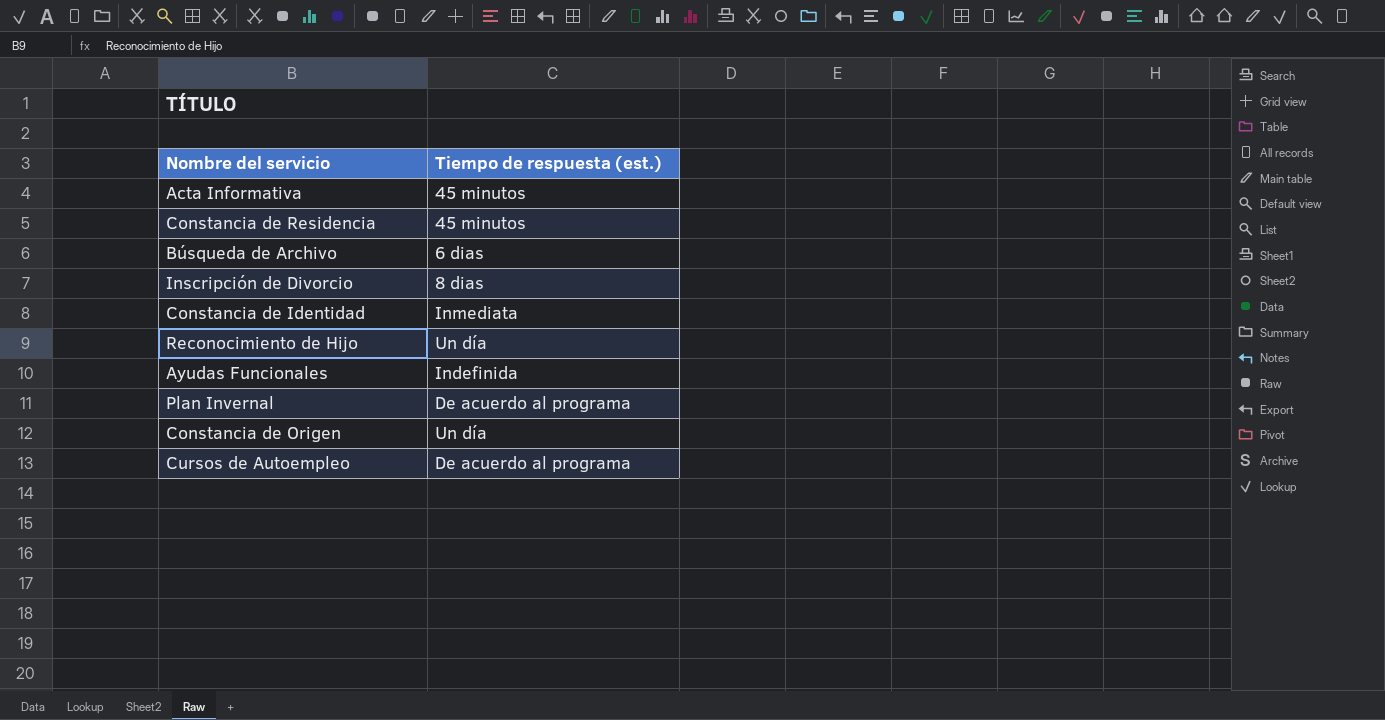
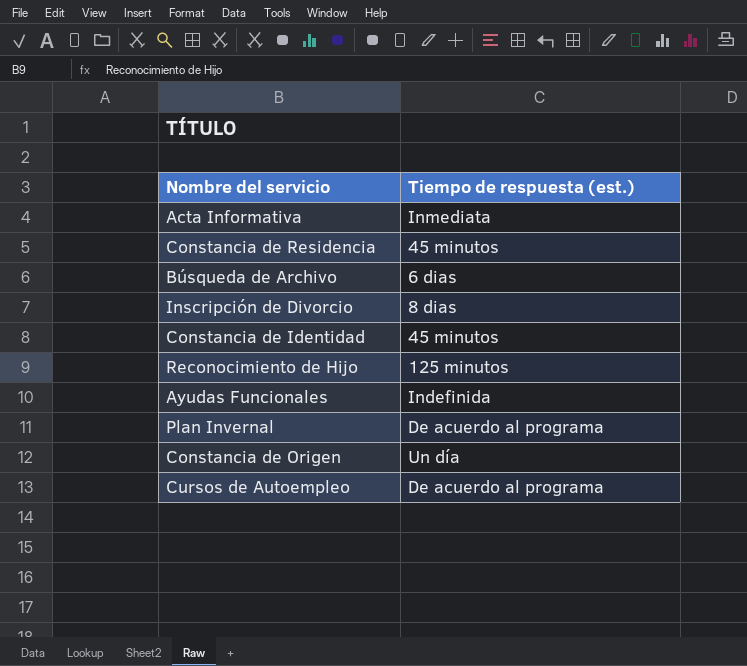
Acta Informativa | Tiempo de respuesta (est.): 45 minutos -> Inmediata
Constancia de Identidad | Tiempo de respuesta (est.): Inmediata -> 45 minutos
Reconocimiento de Hijo | Tiempo de respuesta (est.): Un día -> 125 minutos

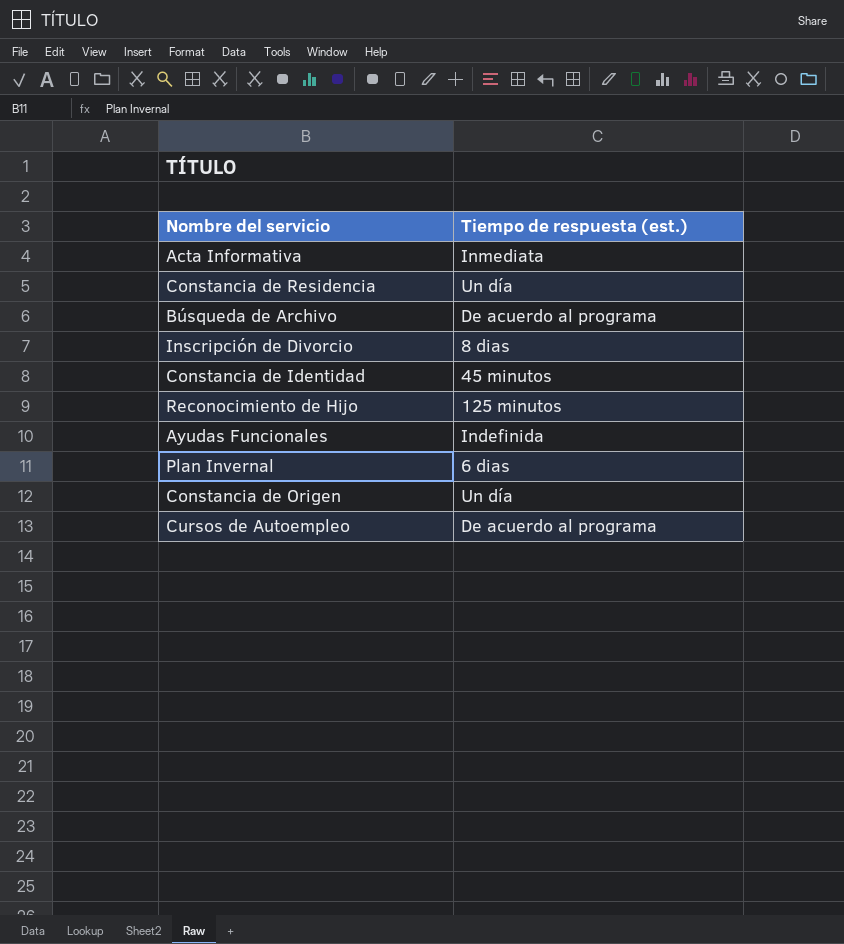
Constancia de Residencia | Tiempo de respuesta (est.): 45 minutos -> Un día
Búsqueda de Archivo | Tiempo de respuesta (est.): 6 dias -> De acuerdo al programa
Plan Invernal | Tiempo de respuesta (est.): De acuerdo al programa -> 6 dias

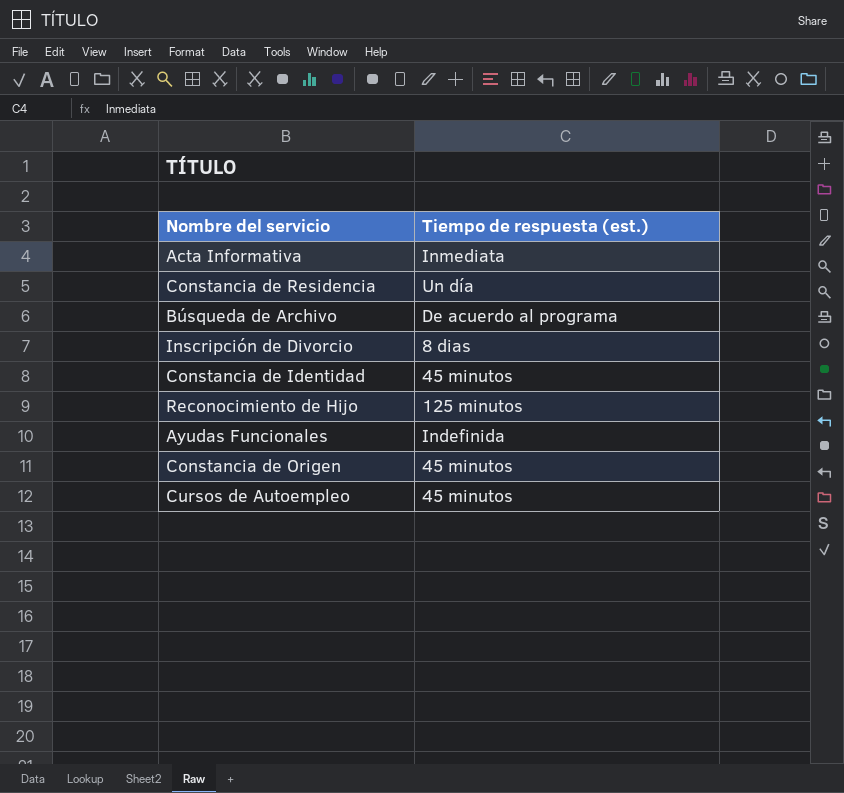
row Plan Invernal: 6 dias -> none
Constancia de Origen | Tiempo de respuesta (est.): Un día -> 45 minutos
Cursos de Autoempleo | Tiempo de respuesta (est.): De acuerdo al programa -> 45 minutos

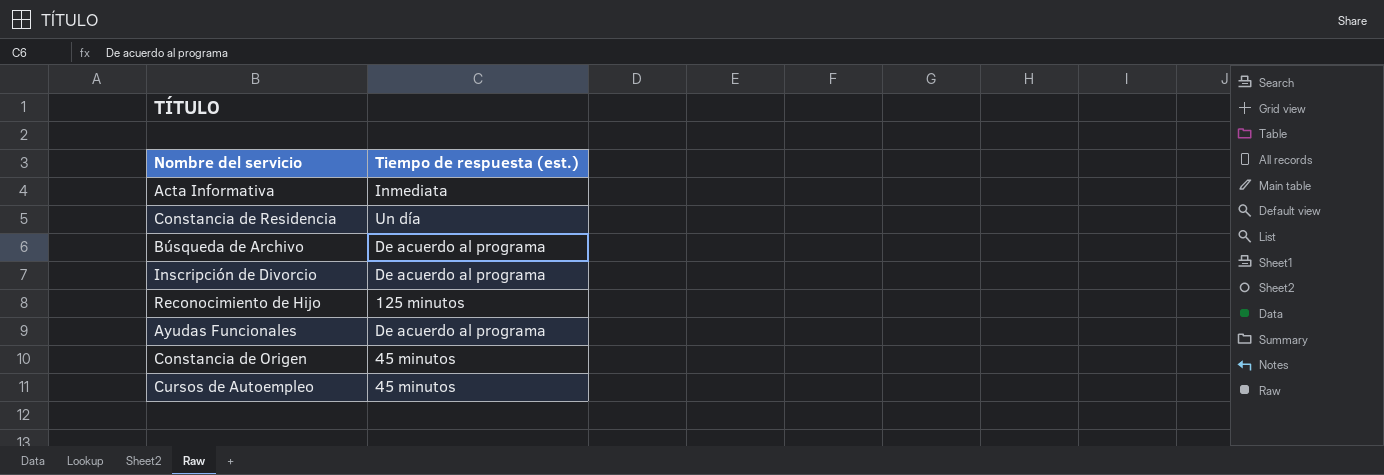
row Constancia de Identidad: 45 minutos -> none
Inscripción de Divorcio | Tiempo de respuesta (est.): 8 dias -> De acuerdo al programa
Ayudas Funcionales | Tiempo de respuesta (est.): Indefinida -> De acuerdo al programa

